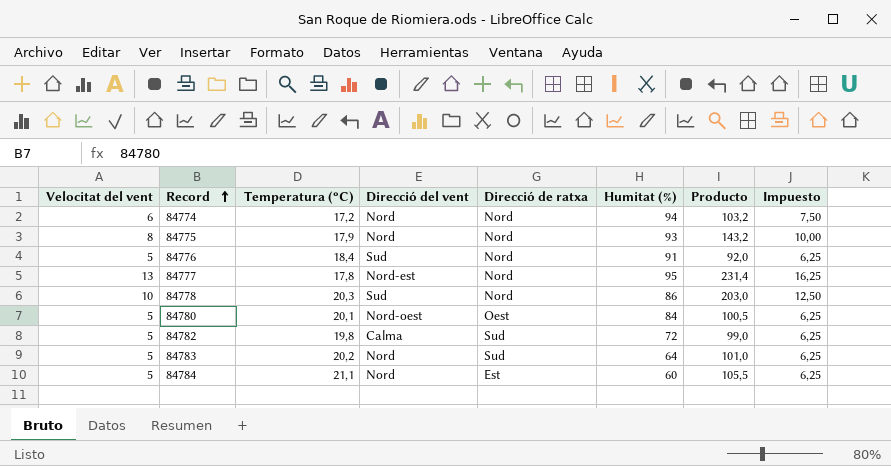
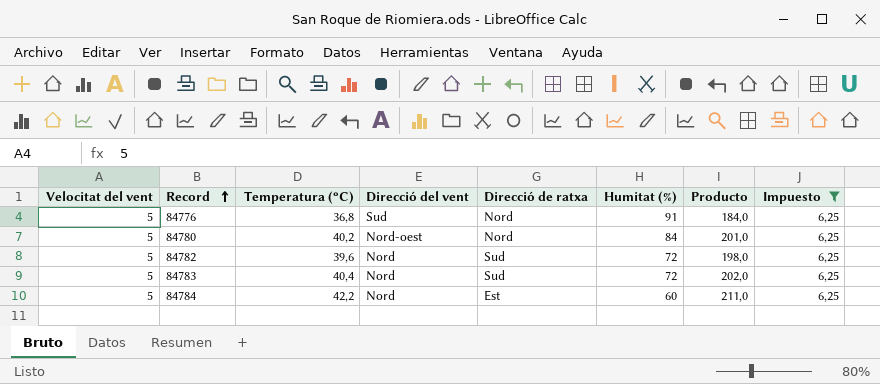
filter: none -> Impuesto = 6,25
84776 | Temperatura (ºC): 18,4 -> 36,8
84776 | Producto: 92,0 -> 184,0
84780 | Temperatura (ºC): 20,1 -> 40,2
84780 | Direcció de ratxa: Oest -> Nord
84780 | Producto: 100,5 -> 201,0
84782 | Temperatura (ºC): 19,8 -> 39,6
84782 | Direcció del vent: Calma -> Nord
84782 | Producto: 99,0 -> 198,0
84783 | Temperatura (ºC): 20,2 -> 40,4
84783 | Humitat (%): 64 -> 72
84783 | Producto: 101,0 -> 202,0
84784 | Temperatura (ºC): 21,1 -> 42,2
84784 | Producto: 105,5 -> 211,0

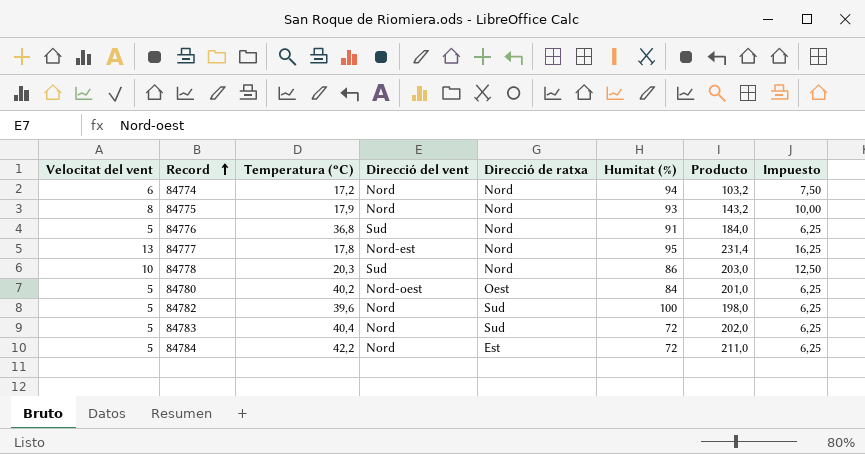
filter: Impuesto = 6,25 -> none
84780 | Direcció de ratxa: Nord -> Oest
84782 | Humitat (%): 72 -> 100
84784 | Humitat (%): 60 -> 72

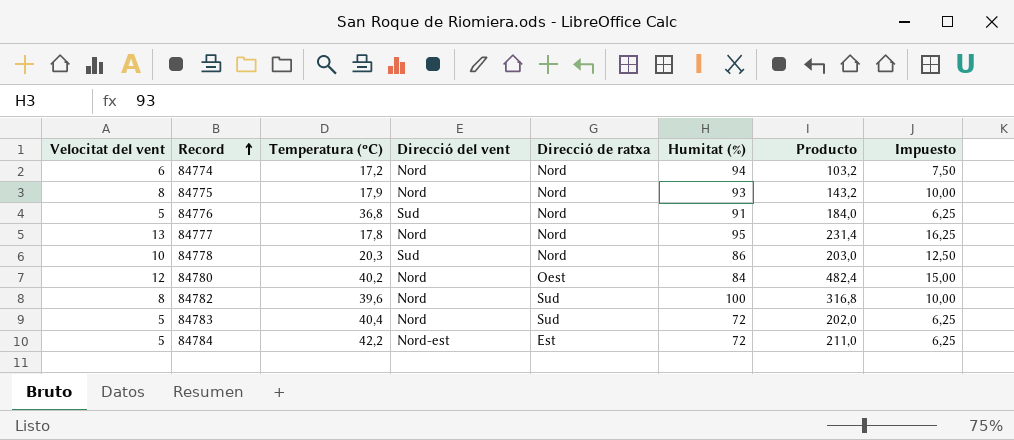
84777 | Direcció del vent: Nord-est -> Nord
84780 | Velocitat del vent: 5 -> 12
84780 | Direcció del vent: Nord-oest -> Nord
84780 | Producto: 201,0 -> 482,4
84780 | Impuesto: 6,25 -> 15,00
84782 | Velocitat del vent: 5 -> 8
84782 | Producto: 198,0 -> 316,8
84782 | Impuesto: 6,25 -> 10,00
84784 | Direcció del vent: Nord -> Nord-est

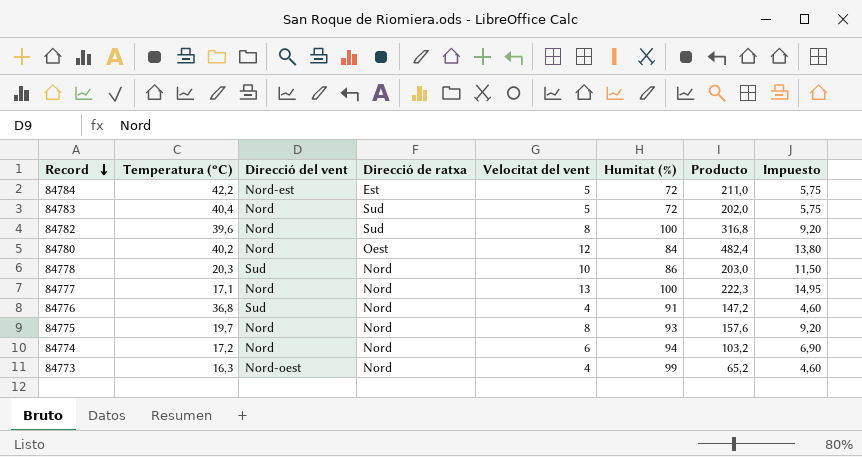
row order: Record ascending -> Record descending
column Velocitat del vent | position: 1 -> 5
column Impuesto | formula: [Velocitat del vent] * 1,25 -> [Velocitat del vent] * 1,15
84777 | Temperatura (ºC): 17,8 -> 17,1
84777 | Humitat (%): 95 -> 100
84777 | Producto: 231,4 -> 222,3
84776 | Velocitat del vent: 5 -> 4
84776 | Producto: 184,0 -> 147,2
84775 | Temperatura (ºC): 17,9 -> 19,7
84775 | Producto: 143,2 -> 157,6
row 84773: none -> 16,3 | Nord-oest | Nord | 4 | 99 | 65,2 | 4,60

